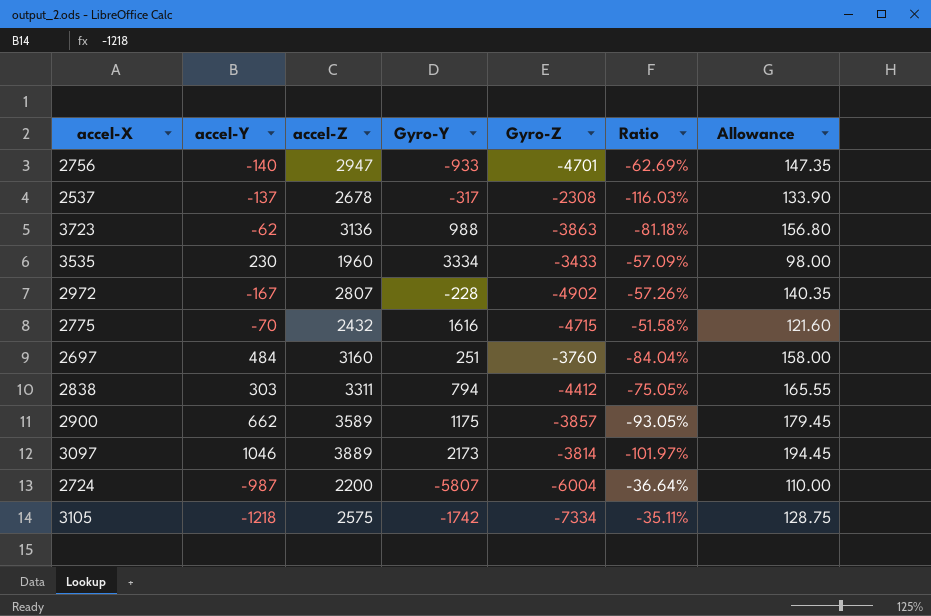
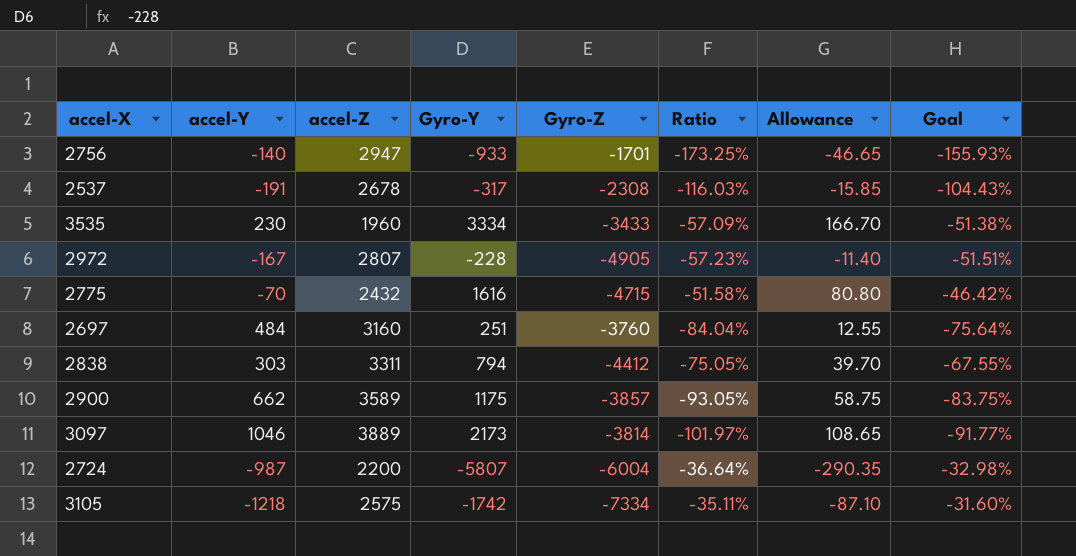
column Allowance | formula: [accel-Z] * 0.05 -> [Gyro-Y] * 0.05
column Goal | formula: none -> [Ratio] * 0.9
row 3723: -62 | 3136 | 988 | -3863 | -81.18% | 156.80 -> none
2756 | Gyro-Z: -4701 -> -1701
2756 | Ratio: -62.69% -> -173.25%
2537 | accel-Y: -137 -> -191
2972 | Gyro-Z: -4902 -> -4905
2972 | Ratio: -57.26% -> -57.23%

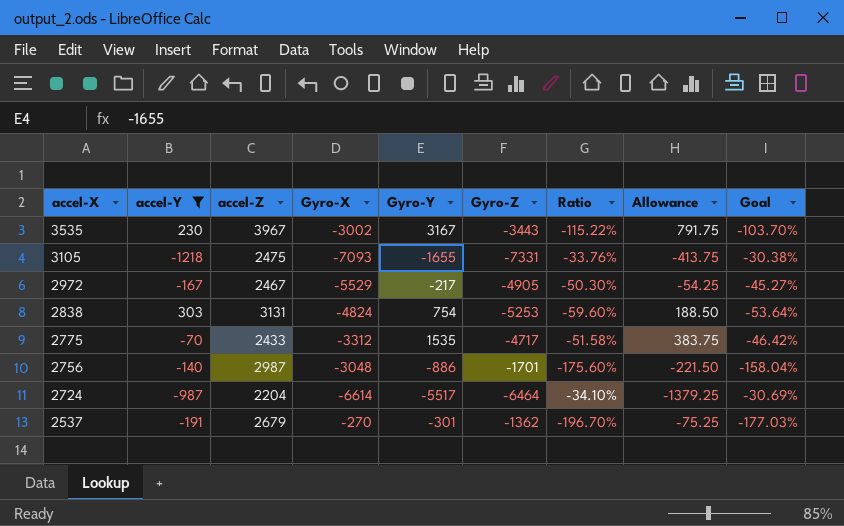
filter: none -> accel-Y <= 303
row order: none -> accel-X descending
column Gyro-X | position: none -> 4
column Allowance | formula: [Gyro-Y] * 0.05 -> [Gyro-Y] * 0.25
3535 | accel-Z: 1960 -> 3967
3535 | Gyro-Y: 3334 -> 3167
3535 | Gyro-Z: -3433 -> -3443
3535 | Ratio: -57.09% -> -115.22%
3535 | Goal: -51.38% -> -103.70%
3105 | accel-Z: 2575 -> 2475
3105 | Gyro-Y: -1742 -> -1655
3105 | Gyro-Z: -7334 -> -7331
3105 | Ratio: -35.11% -> -33.76%
3105 | Goal: -31.60% -> -30.38%
2972 | accel-Z: 2807 -> 2467
2972 | Gyro-Y: -228 -> -217
2972 | Ratio: -57.23% -> -50.30%
2972 | Goal: -51.51% -> -45.27%
2838 | accel-Z: 3311 -> 3131
2838 | Gyro-Y: 794 -> 754
2838 | Gyro-Z: -4412 -> -5253
2838 | Ratio: -75.05% -> -59.60%
2838 | Goal: -67.55% -> -53.64%
2775 | accel-Z: 2432 -> 2433
2775 | Gyro-Y: 1616 -> 1535
2775 | Gyro-Z: -4715 -> -4717
2756 | accel-Z: 2947 -> 2987
2756 | Gyro-Y: -933 -> -886
2756 | Ratio: -173.25% -> -175.60%
2756 | Goal: -155.93% -> -158.04%
2724 | accel-Z: 2200 -> 2204
2724 | Gyro-Y: -5807 -> -5517
2724 | Gyro-Z: -6004 -> -6464
2724 | Ratio: -36.64% -> -34.10%
2724 | Goal: -32.98% -> -30.69%
2537 | accel-Z: 2678 -> 2679
2537 | Gyro-Y: -317 -> -301
2537 | Gyro-Z: -2308 -> -1362
2537 | Ratio: -116.03% -> -196.70%
2537 | Goal: -104.43% -> -177.03%

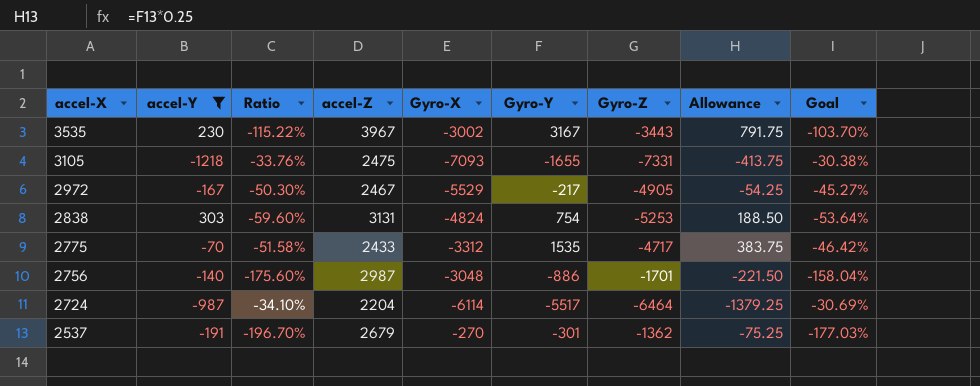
column Ratio | position: 7 -> 3
2724 | Gyro-X: -6614 -> -6114

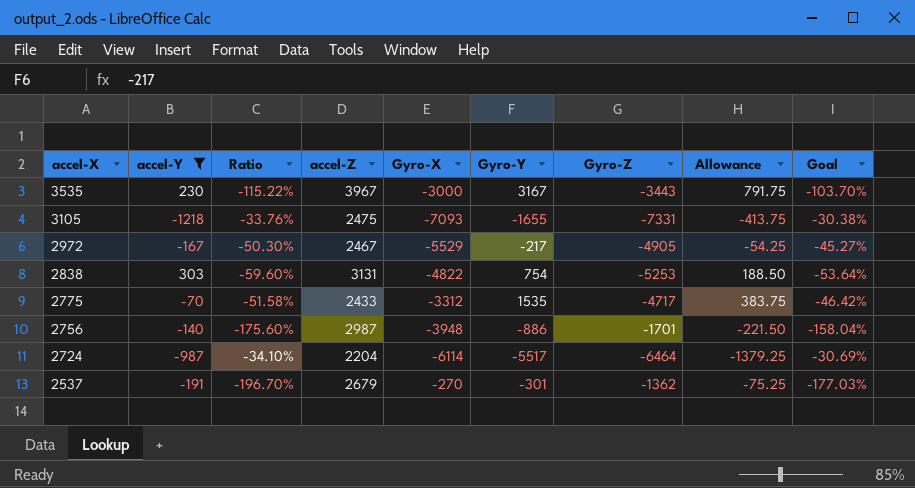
3535 | Gyro-X: -3002 -> -3000
2838 | Gyro-X: -4824 -> -4822
2756 | Gyro-X: -3048 -> -3948

